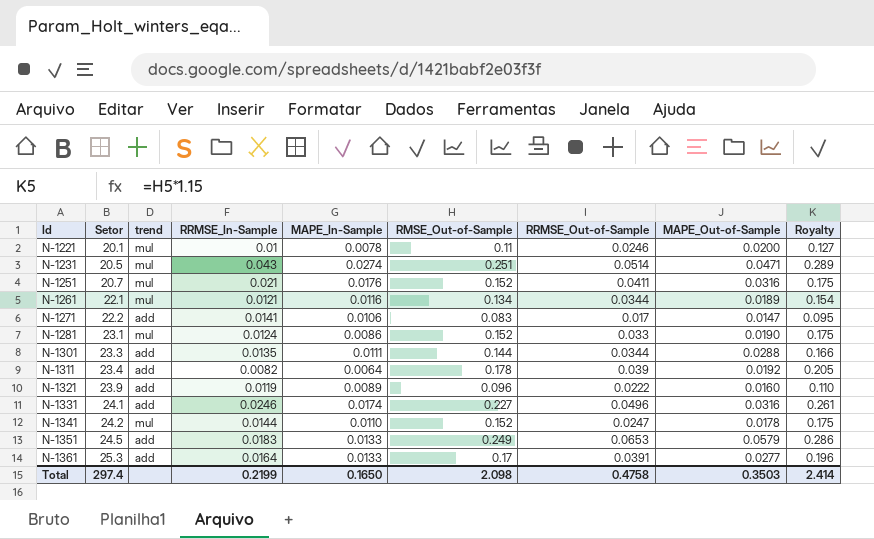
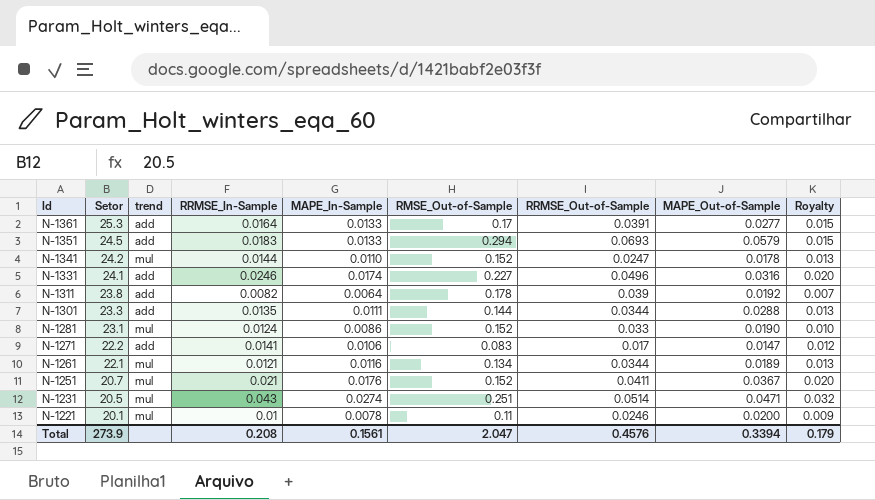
row order: Id ascending -> Id descending
column Royalty | formula: [RMSE_Out-of-Sample] * 1.15 -> [MAPE_In-Sample] * 1.15
row N-1321: 23.9 | add | 0.0119 | 0.0089 | 0.096 | 0.0222 | 0.0160 | 0.110 -> none
N-1351 | RMSE_Out-of-Sample: 0.249 -> 0.294
N-1351 | RRMSE_Out-of-Sample: 0.0653 -> 0.0693
N-1311 | Setor: 23.4 -> 23.8
N-1251 | MAPE_Out-of-Sample: 0.0316 -> 0.0367
Total | Setor: 297.4 -> 273.9
Total | RRMSE_In-Sample: 0.2199 -> 0.208
Total | MAPE_In-Sample: 0.1650 -> 0.1561
Total | RMSE_Out-of-Sample: 2.098 -> 2.047
Total | RRMSE_Out-of-Sample: 0.4758 -> 0.4576
Total | MAPE_Out-of-Sample: 0.3503 -> 0.3394
Total | Royalty: 2.414 -> 0.179

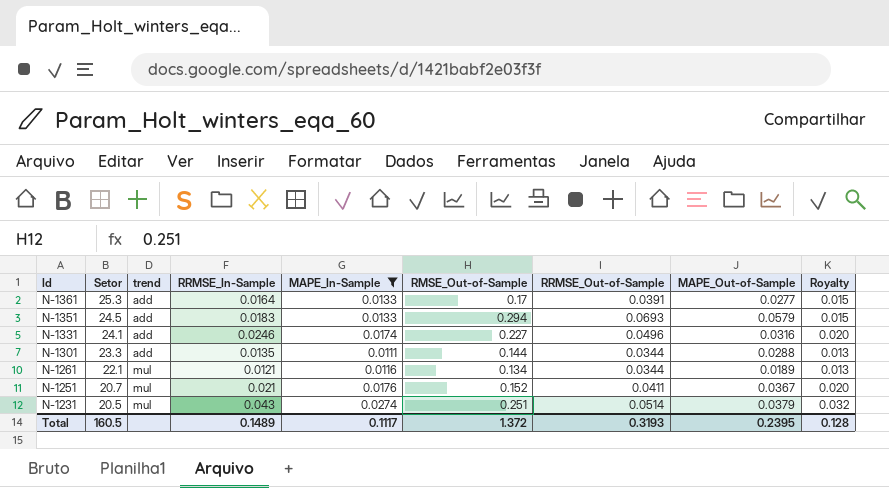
filter: none -> MAPE_In-Sample >= 0.0111
N-1231 | MAPE_Out-of-Sample: 0.0471 -> 0.0379
Total | Setor: 273.9 -> 160.5
Total | RRMSE_In-Sample: 0.208 -> 0.1489
Total | MAPE_In-Sample: 0.1561 -> 0.1117
Total | RMSE_Out-of-Sample: 2.047 -> 1.372
Total | RRMSE_Out-of-Sample: 0.4576 -> 0.3193
Total | MAPE_Out-of-Sample: 0.3394 -> 0.2395
Total | Royalty: 0.179 -> 0.128

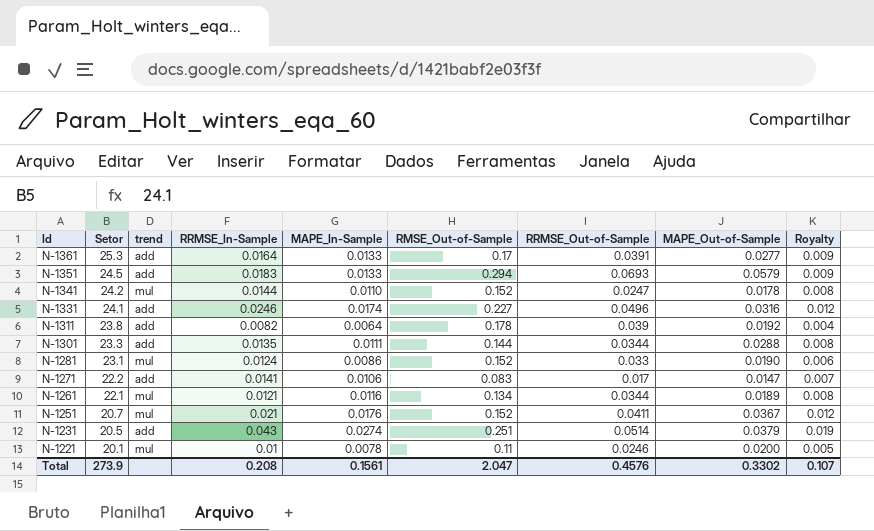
filter: MAPE_In-Sample >= 0.0111 -> none
column Royalty | formula: [MAPE_In-Sample] * 1.15 -> [MAPE_In-Sample] * 0.7
N-1231 | trend: mul -> add
Total | Setor: 160.5 -> 273.9
Total | RRMSE_In-Sample: 0.1489 -> 0.208
Total | MAPE_In-Sample: 0.1117 -> 0.1561
Total | RMSE_Out-of-Sample: 1.372 -> 2.047
Total | RRMSE_Out-of-Sample: 0.3193 -> 0.4576
Total | MAPE_Out-of-Sample: 0.2395 -> 0.3302
Total | Royalty: 0.128 -> 0.107

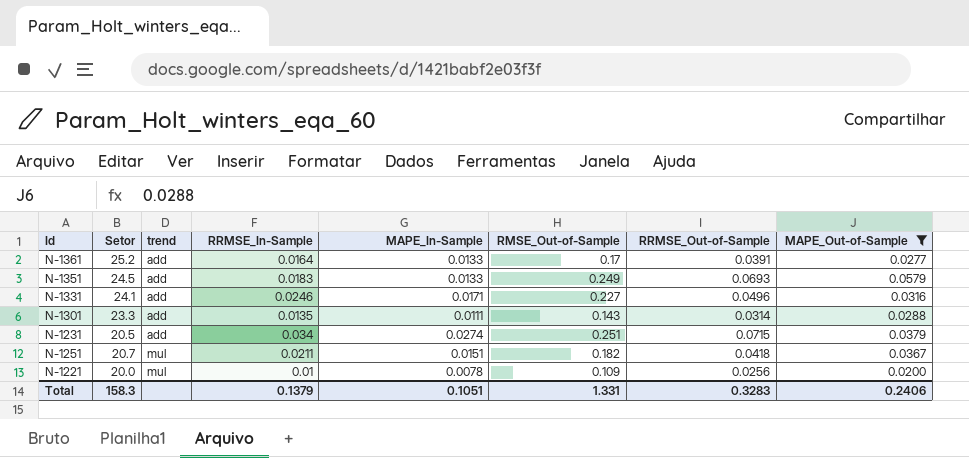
filter: none -> MAPE_Out-of-Sample >= 0.0200
row order: Id descending -> trend ascending
column Royalty | formula: [MAPE_In-Sample] * 0.7 -> none
N-1361 | Setor: 25.3 -> 25.2
N-1351 | RMSE_Out-of-Sample: 0.294 -> 0.249
N-1331 | MAPE_In-Sample: 0.0174 -> 0.0171
N-1301 | RMSE_Out-of-Sample: 0.144 -> 0.143
N-1301 | RRMSE_Out-of-Sample: 0.0344 -> 0.0314
N-1231 | RRMSE_In-Sample: 0.043 -> 0.034
N-1231 | RRMSE_Out-of-Sample: 0.0514 -> 0.0715
N-1251 | RRMSE_In-Sample: 0.021 -> 0.0211
N-1251 | MAPE_In-Sample: 0.0176 -> 0.0151
N-1251 | RMSE_Out-of-Sample: 0.152 -> 0.182
N-1251 | RRMSE_Out-of-Sample: 0.0411 -> 0.0418
N-1221 | Setor: 20.1 -> 20.0
N-1221 | RMSE_Out-of-Sample: 0.11 -> 0.109
N-1221 | RRMSE_Out-of-Sample: 0.0246 -> 0.0256
Total | Setor: 273.9 -> 158.3
Total | RRMSE_In-Sample: 0.208 -> 0.1379
Total | MAPE_In-Sample: 0.1561 -> 0.1051
Total | RMSE_Out-of-Sample: 2.047 -> 1.331
Total | RRMSE_Out-of-Sample: 0.4576 -> 0.3283
Total | MAPE_Out-of-Sample: 0.3302 -> 0.2406

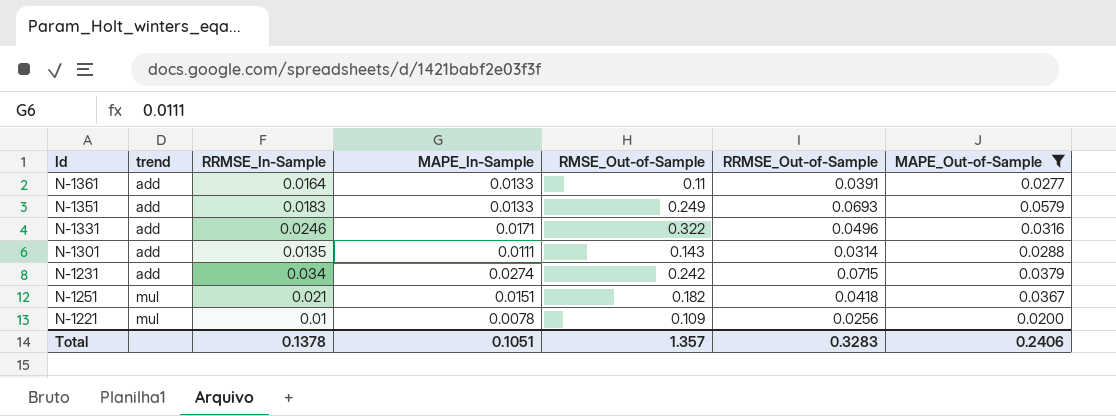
column Setor | position: 2 -> none
N-1361 | RMSE_Out-of-Sample: 0.17 -> 0.11
N-1331 | RMSE_Out-of-Sample: 0.227 -> 0.322
N-1231 | RMSE_Out-of-Sample: 0.251 -> 0.242
N-1251 | RRMSE_In-Sample: 0.0211 -> 0.021
Total | RRMSE_In-Sample: 0.1379 -> 0.1378
Total | RMSE_Out-of-Sample: 1.331 -> 1.357

